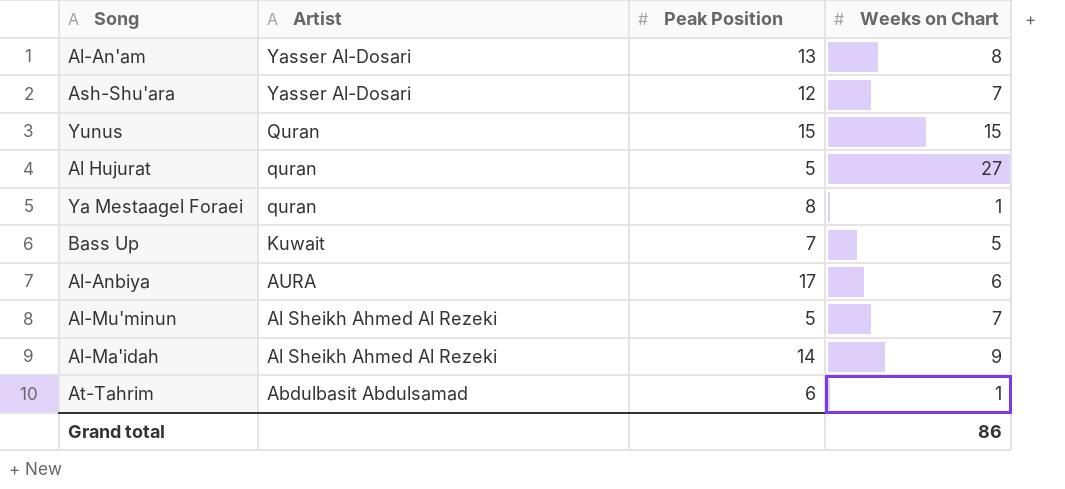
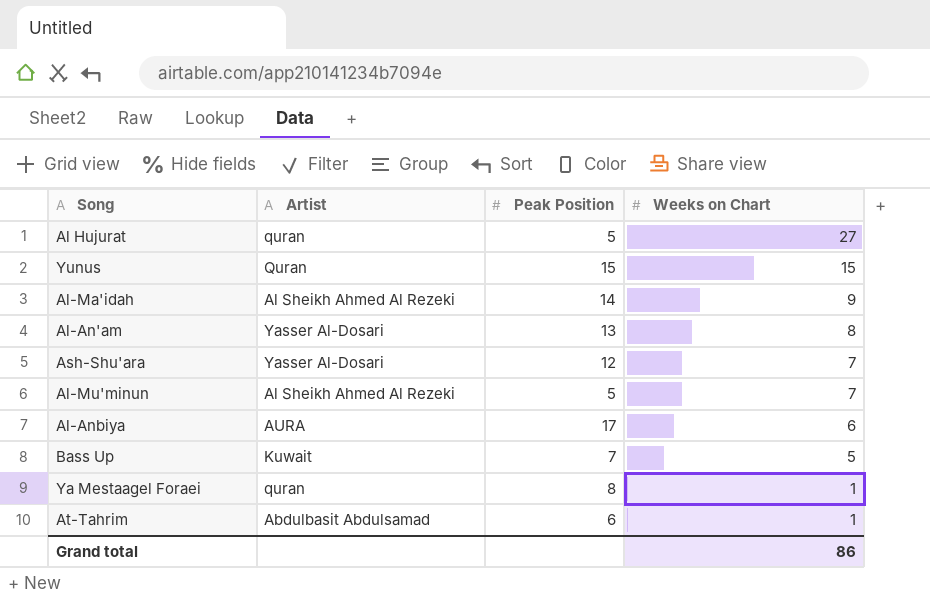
row order: Artist descending -> Weeks on Chart descending

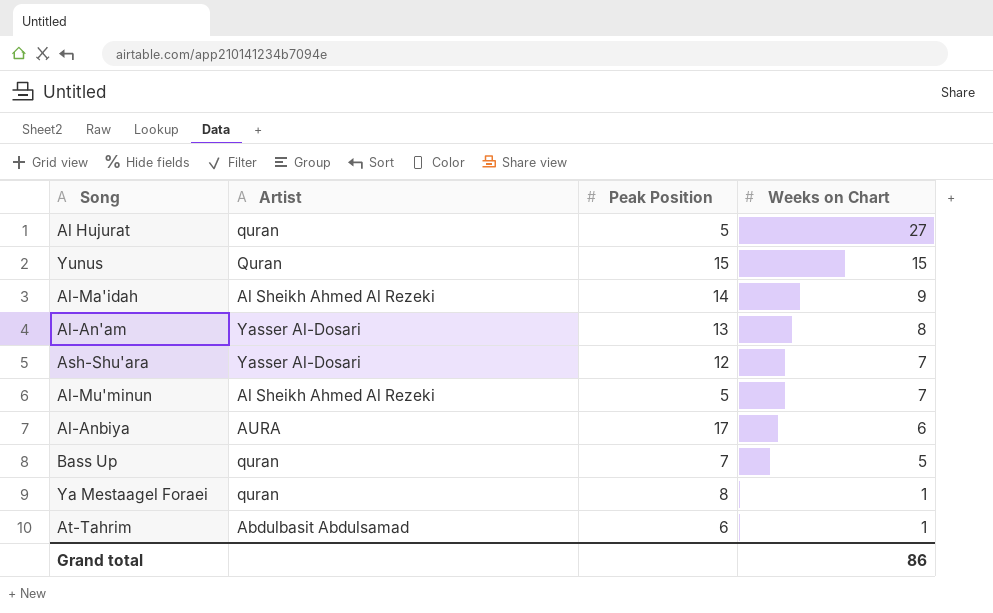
Bass Up | Artist: Kuwait -> quran

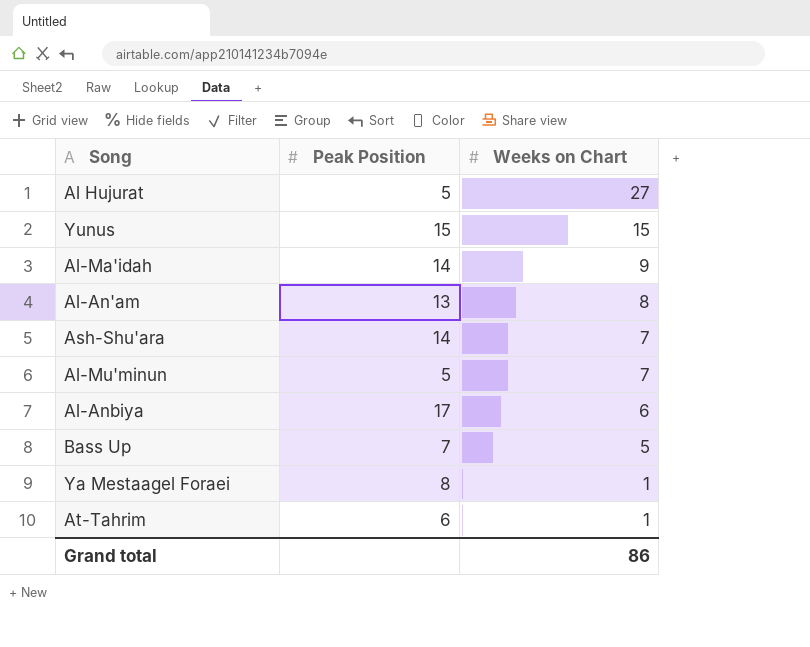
column Artist | position: 2 -> none
Ash-Shu'ara | Peak Position: 12 -> 14

